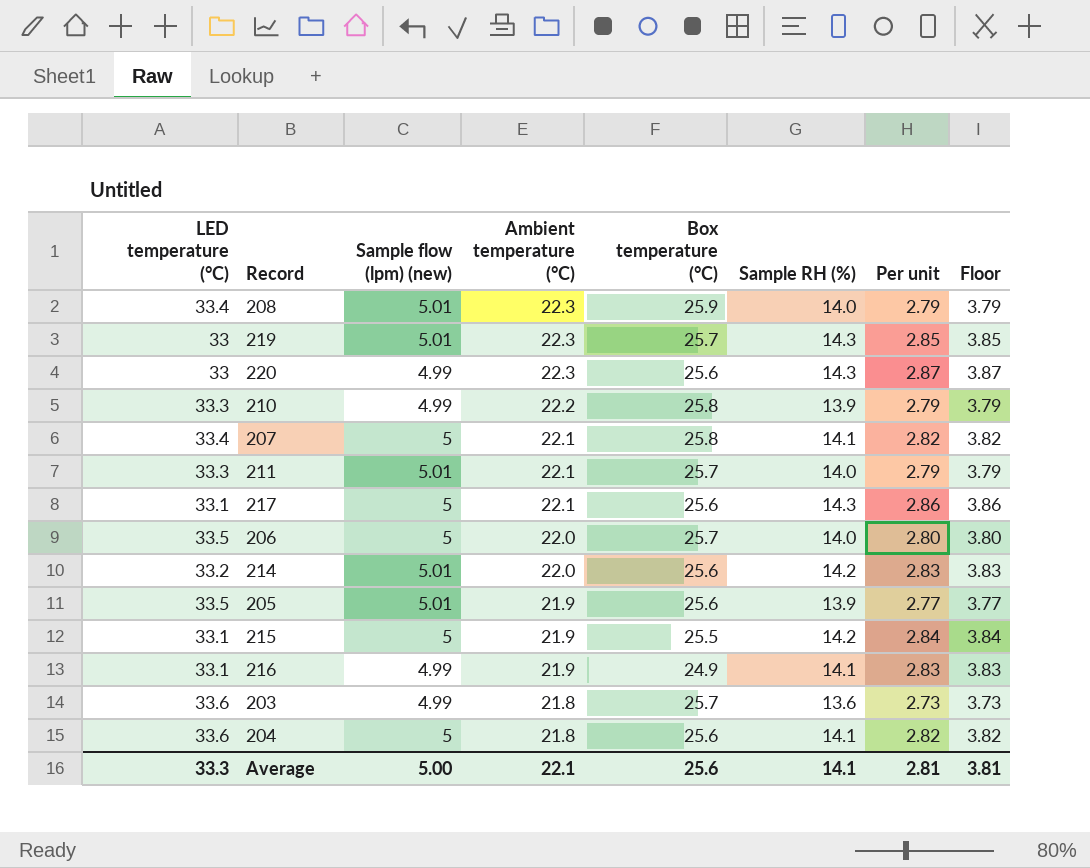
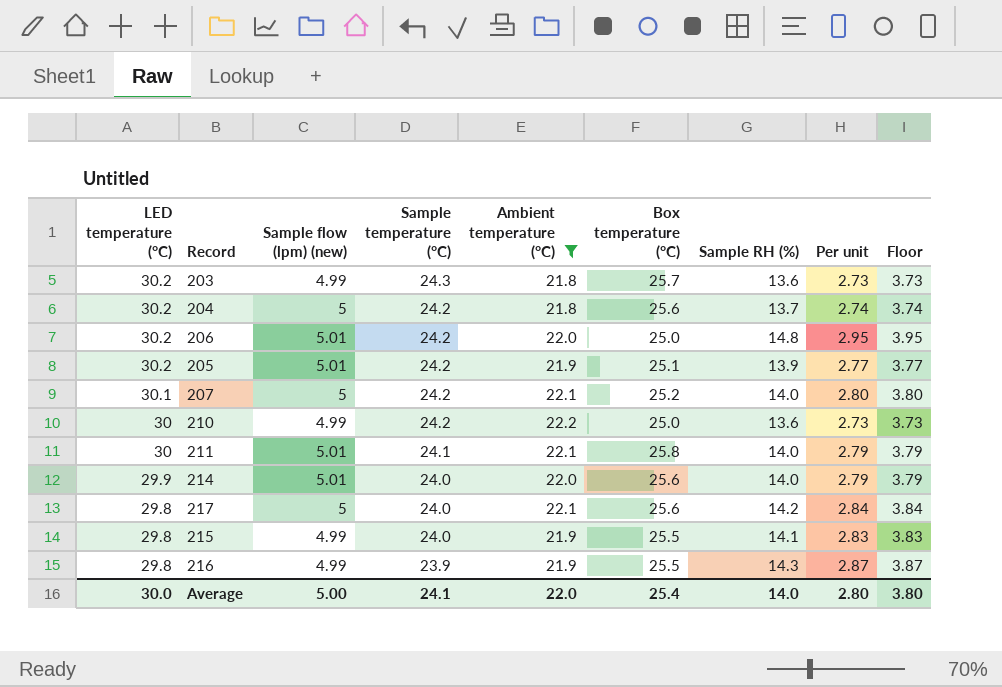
filter: none -> Ambient temperature (°C) != 22.3
row order: Ambient temperature (°C) descending -> LED temperature (°C) descending
column Sample temperature (°C) | position: none -> 4
203 | LED temperature (°C): 33.6 -> 30.2
204 | LED temperature (°C): 33.6 -> 30.2
204 | Sample RH (%): 14.1 -> 13.7
204 | Per unit: 2.82 -> 2.74
204 | Floor: 3.82 -> 3.74
206 | LED temperature (°C): 33.5 -> 30.2
206 | Sample flow (lpm) (new): 5 -> 5.01
206 | Box temperature (°C): 25.7 -> 25.0
206 | Sample RH (%): 14.0 -> 14.8
206 | Per unit: 2.80 -> 2.95
206 | Floor: 3.80 -> 3.95
205 | LED temperature (°C): 33.5 -> 30.2
205 | Box temperature (°C): 25.6 -> 25.1
207 | LED temperature (°C): 33.4 -> 30.1
207 | Box temperature (°C): 25.8 -> 25.2
207 | Sample RH (%): 14.1 -> 14.0
207 | Per unit: 2.82 -> 2.80
207 | Floor: 3.82 -> 3.80
210 | LED temperature (°C): 33.3 -> 30
210 | Box temperature (°C): 25.8 -> 25.0
210 | Sample RH (%): 13.9 -> 13.6
210 | Per unit: 2.79 -> 2.73
210 | Floor: 3.79 -> 3.73
211 | LED temperature (°C): 33.3 -> 30
211 | Box temperature (°C): 25.7 -> 25.8
214 | LED temperature (°C): 33.2 -> 29.9
214 | Sample RH (%): 14.2 -> 14.0
214 | Per unit: 2.83 -> 2.79
214 | Floor: 3.83 -> 3.79
217 | LED temperature (°C): 33.1 -> 29.8
217 | Sample RH (%): 14.3 -> 14.2
217 | Per unit: 2.86 -> 2.84
217 | Floor: 3.86 -> 3.84
215 | LED temperature (°C): 33.1 -> 29.8
215 | Sample flow (lpm) (new): 5 -> 4.99
215 | Sample RH (%): 14.2 -> 14.1
215 | Per unit: 2.84 -> 2.83
215 | Floor: 3.84 -> 3.83
216 | LED temperature (°C): 33.1 -> 29.8
216 | Box temperature (°C): 24.9 -> 25.5
216 | Sample RH (%): 14.1 -> 14.3
216 | Per unit: 2.83 -> 2.87
216 | Floor: 3.83 -> 3.87
Average | LED temperature (°C): 33.3 -> 30.0
Average | Ambient temperature (°C): 22.1 -> 22.0
Average | Box temperature (°C): 25.6 -> 25.4
Average | Sample RH (%): 14.1 -> 14.0
Average | Per unit: 2.81 -> 2.80
Average | Floor: 3.81 -> 3.80

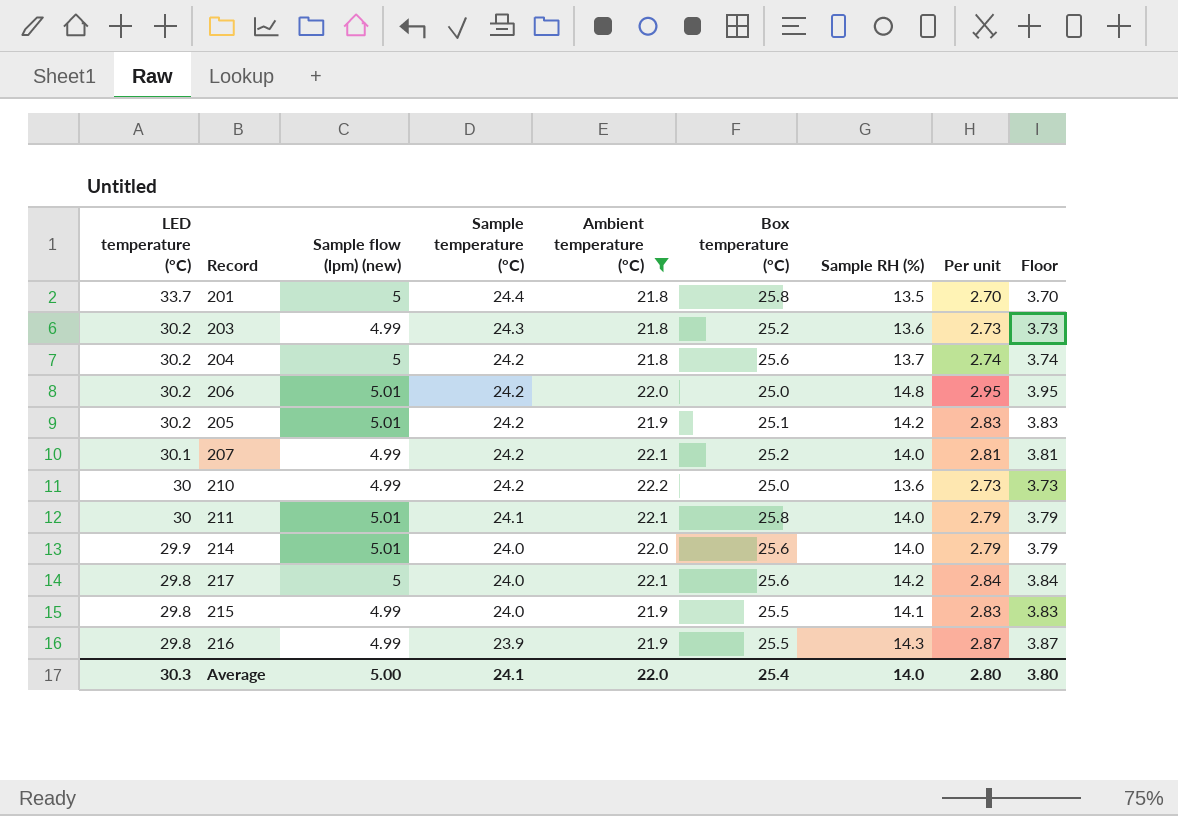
row 201: none -> 33.7 | 5 | 24.4 | 21.8 | 25.8 | 13.5 | 2.70 | 3.70
203 | Box temperature (°C): 25.7 -> 25.2
205 | Sample RH (%): 13.9 -> 14.2
205 | Per unit: 2.77 -> 2.83
205 | Floor: 3.77 -> 3.83
207 | Sample flow (lpm) (new): 5 -> 4.99
207 | Per unit: 2.80 -> 2.81
207 | Floor: 3.80 -> 3.81
Average | LED temperature (°C): 30.0 -> 30.3

